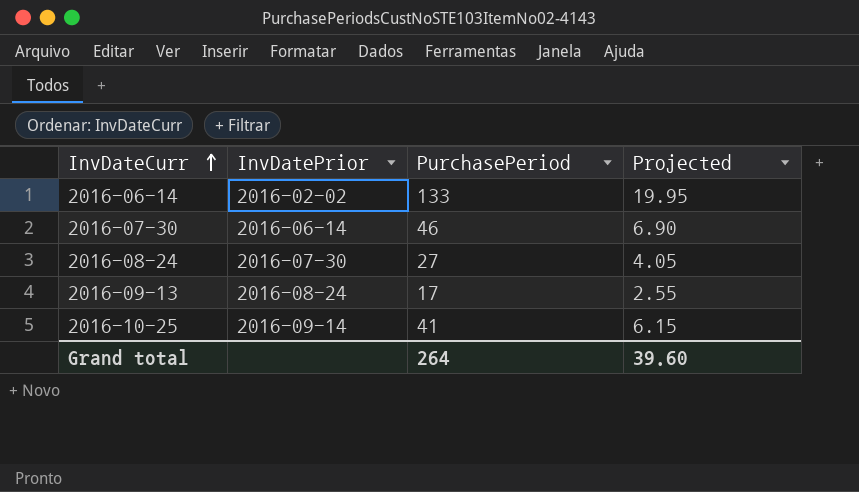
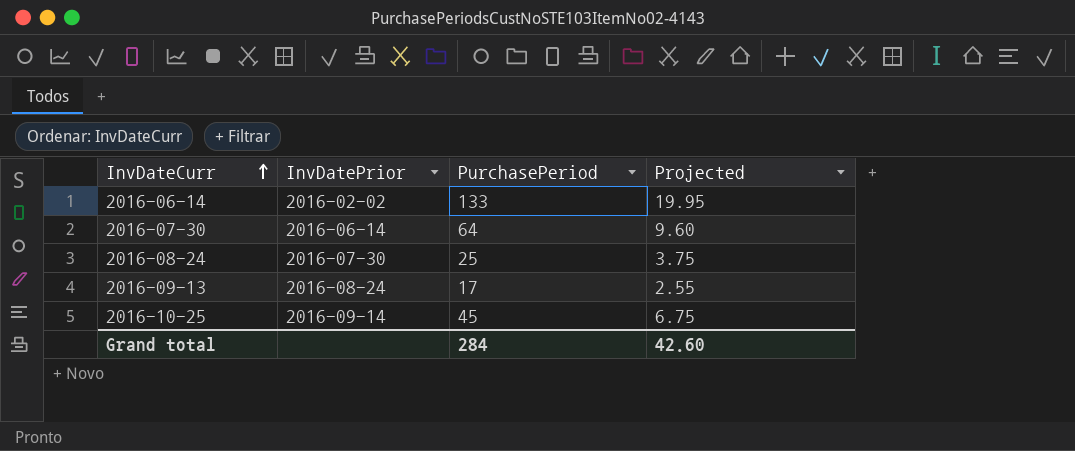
2016-07-30 | PurchasePeriod: 46 -> 64
2016-07-30 | Projected: 6.90 -> 9.60
2016-08-24 | PurchasePeriod: 27 -> 25
2016-08-24 | Projected: 4.05 -> 3.75
2016-10-25 | PurchasePeriod: 41 -> 45
2016-10-25 | Projected: 6.15 -> 6.75
Grand total | PurchasePeriod: 264 -> 284
Grand total | Projected: 39.60 -> 42.60

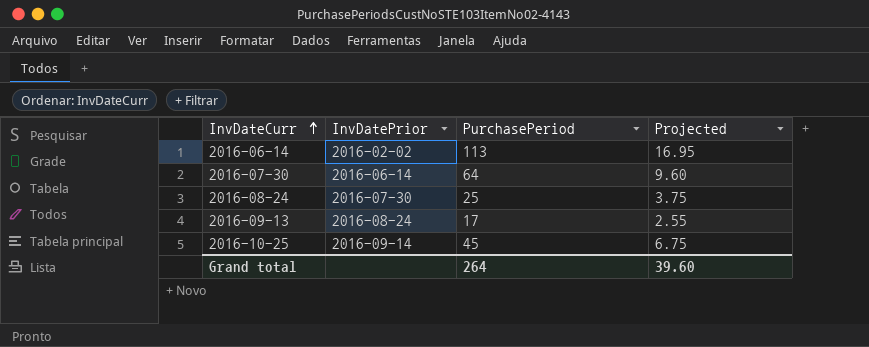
2016-06-14 | PurchasePeriod: 133 -> 113
2016-06-14 | Projected: 19.95 -> 16.95
Grand total | PurchasePeriod: 284 -> 264
Grand total | Projected: 42.60 -> 39.60

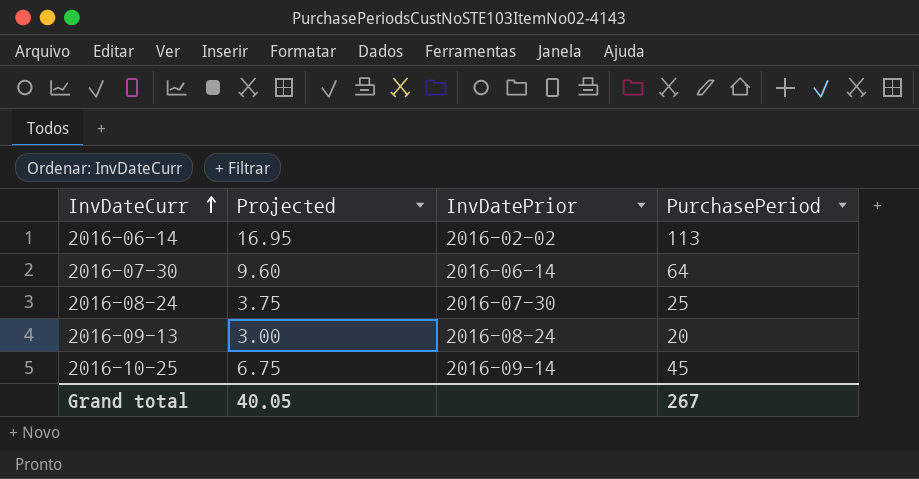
column Projected | position: 4 -> 2
2016-09-13 | Projected: 2.55 -> 3.00
2016-09-13 | PurchasePeriod: 17 -> 20
Grand total | Projected: 39.60 -> 40.05
Grand total | PurchasePeriod: 264 -> 267

